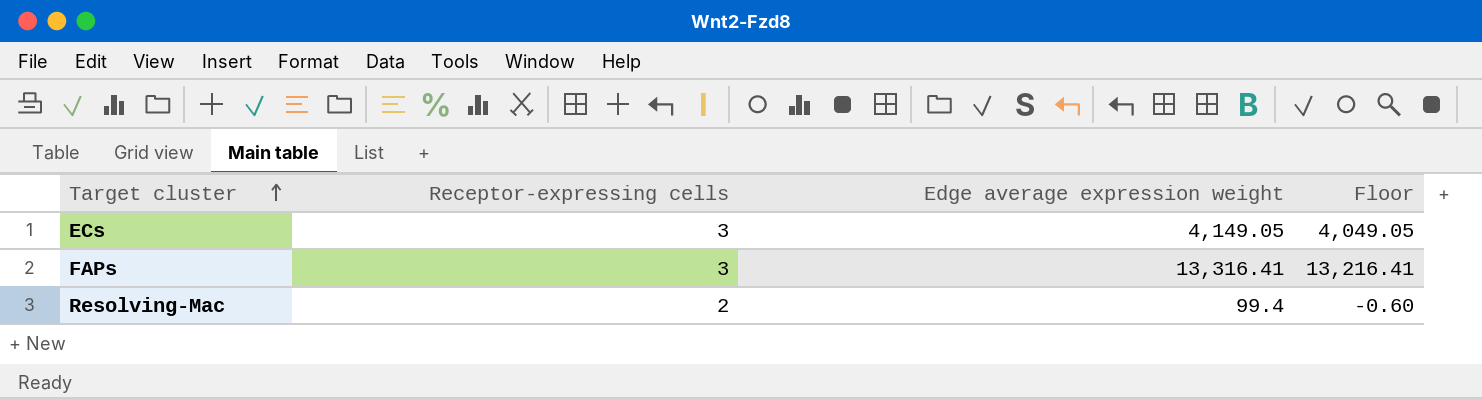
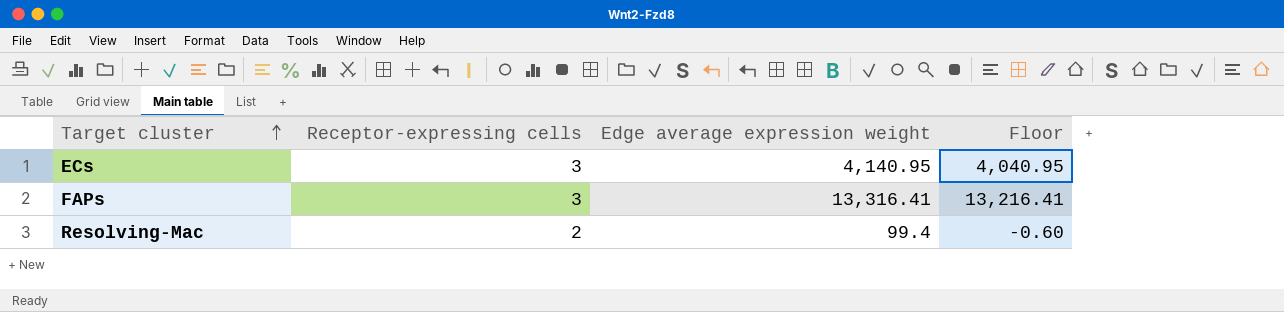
ECs | Edge average expression weight: 4,149.05 -> 4,140.95
ECs | Floor: 4,049.05 -> 4,040.95

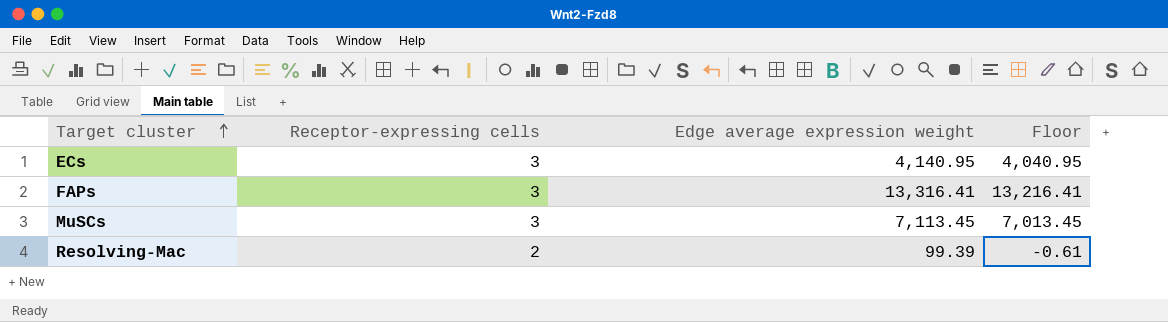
row MuSCs: none -> 3 | 7,113.45 | 7,013.45
Resolving-Mac | Edge average expression weight: 99.4 -> 99.39
Resolving-Mac | Floor: -0.60 -> -0.61

